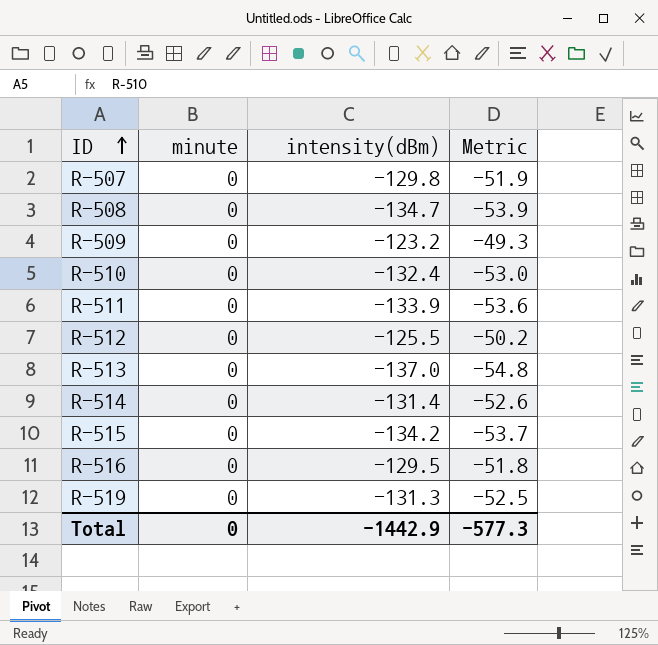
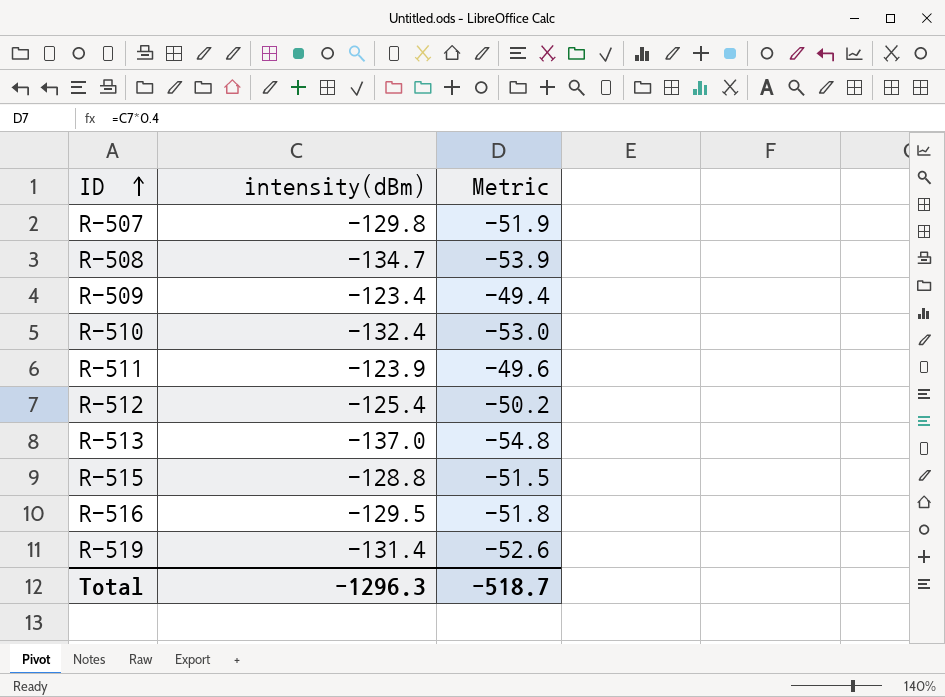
column minute | position: 2 -> none
row R-514: 0 | -131.4 | -52.6 -> none
R-509 | intensity(dBm): -123.2 -> -123.4
R-509 | Metric: -49.3 -> -49.4
R-511 | intensity(dBm): -133.9 -> -123.9
R-511 | Metric: -53.6 -> -49.6
R-512 | intensity(dBm): -125.5 -> -125.4
R-515 | intensity(dBm): -134.2 -> -128.8
R-515 | Metric: -53.7 -> -51.5
R-519 | intensity(dBm): -131.3 -> -131.4
R-519 | Metric: -52.5 -> -52.6
Total | intensity(dBm): -1442.9 -> -1296.3
Total | Metric: -577.3 -> -518.7

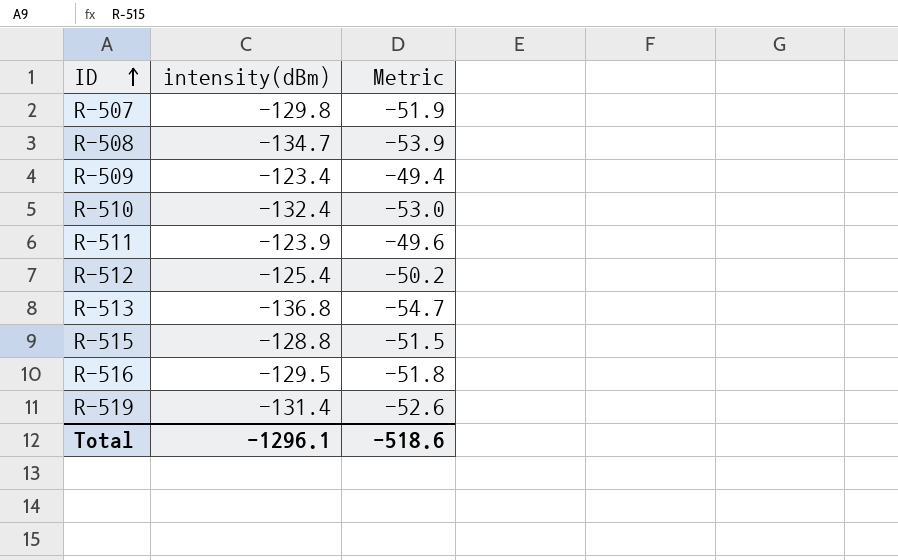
R-513 | intensity(dBm): -137.0 -> -136.8
R-513 | Metric: -54.8 -> -54.7
Total | intensity(dBm): -1296.3 -> -1296.1
Total | Metric: -518.7 -> -518.6

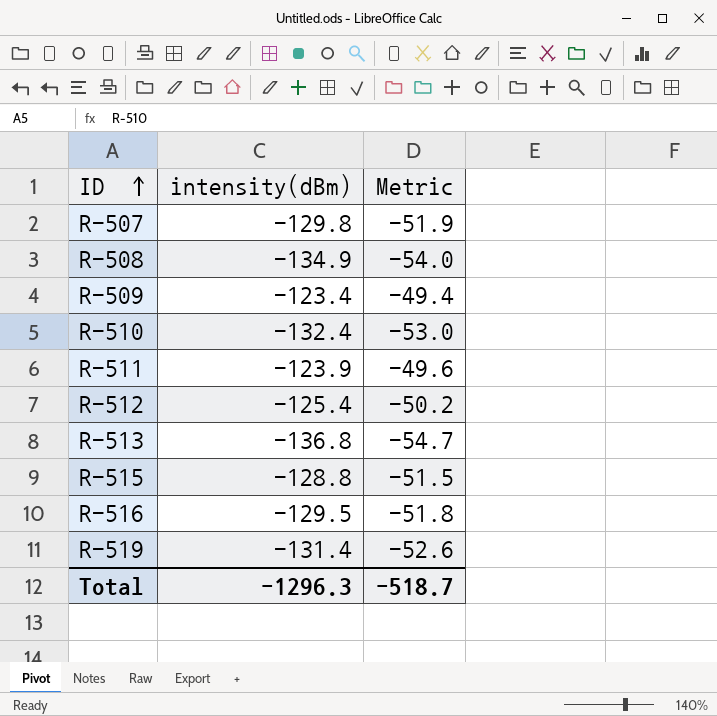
R-508 | intensity(dBm): -134.7 -> -134.9
R-508 | Metric: -53.9 -> -54.0
Total | intensity(dBm): -1296.1 -> -1296.3
Total | Metric: -518.6 -> -518.7

